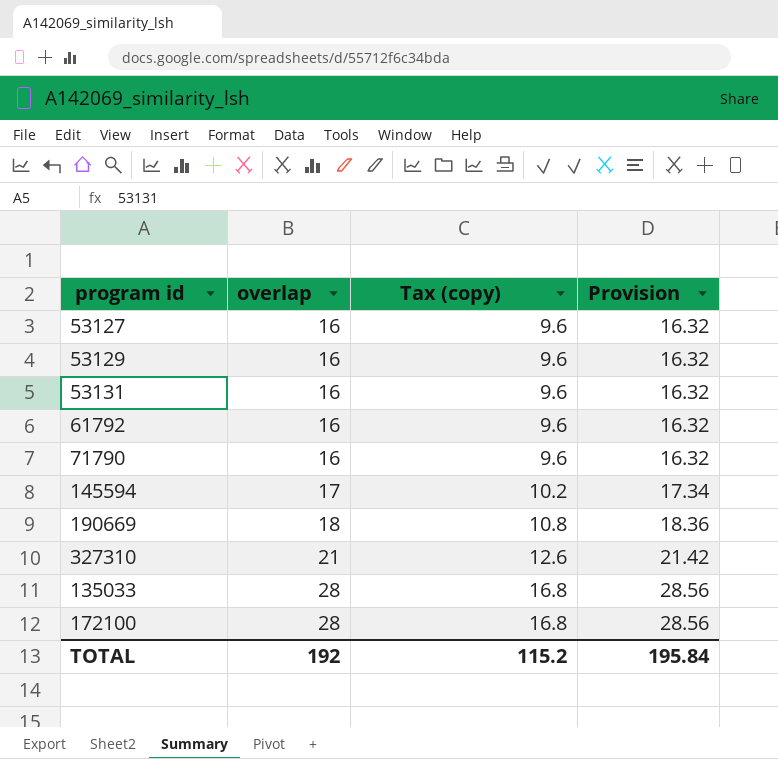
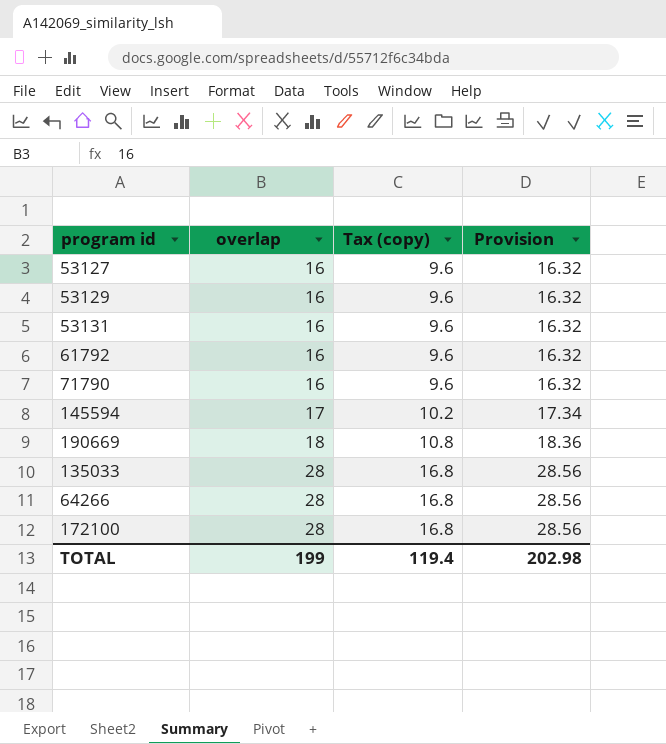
row 327310: 21 | 12.6 | 21.42 -> none
row 64266: none -> 28 | 16.8 | 28.56
TOTAL | overlap: 192 -> 199
TOTAL | Tax (copy): 115.2 -> 119.4
TOTAL | Provision: 195.84 -> 202.98

